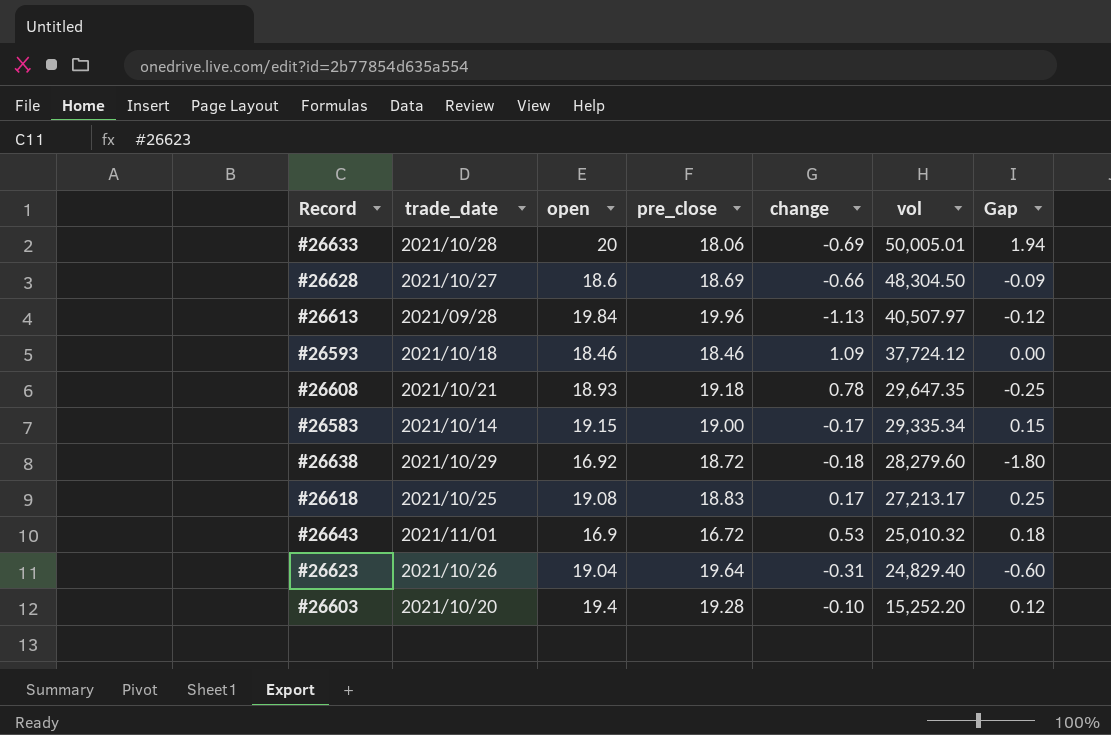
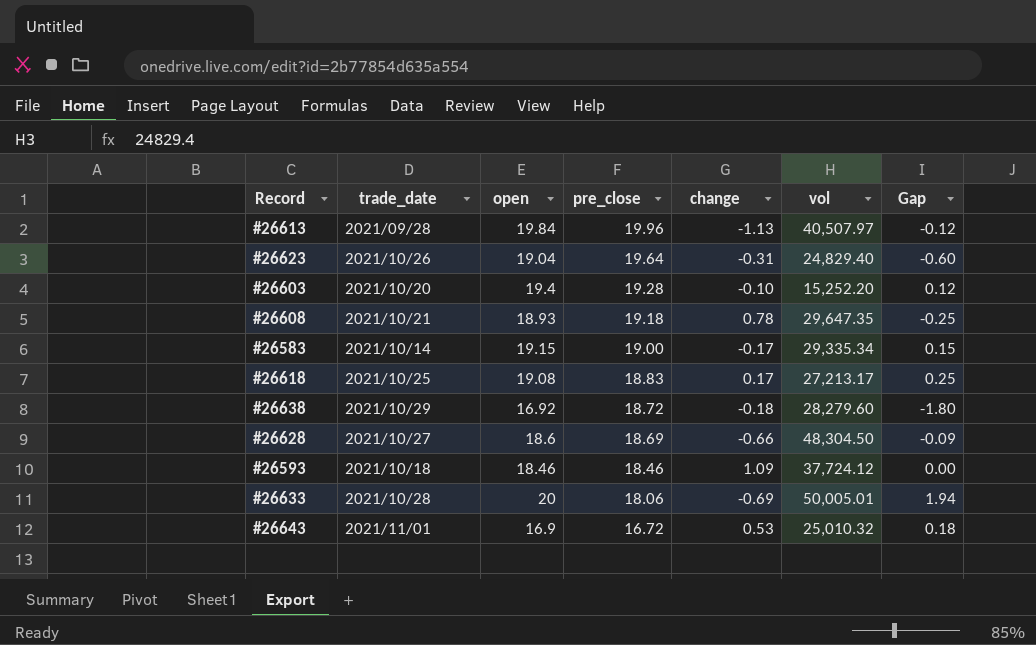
row order: vol descending -> pre_close descending

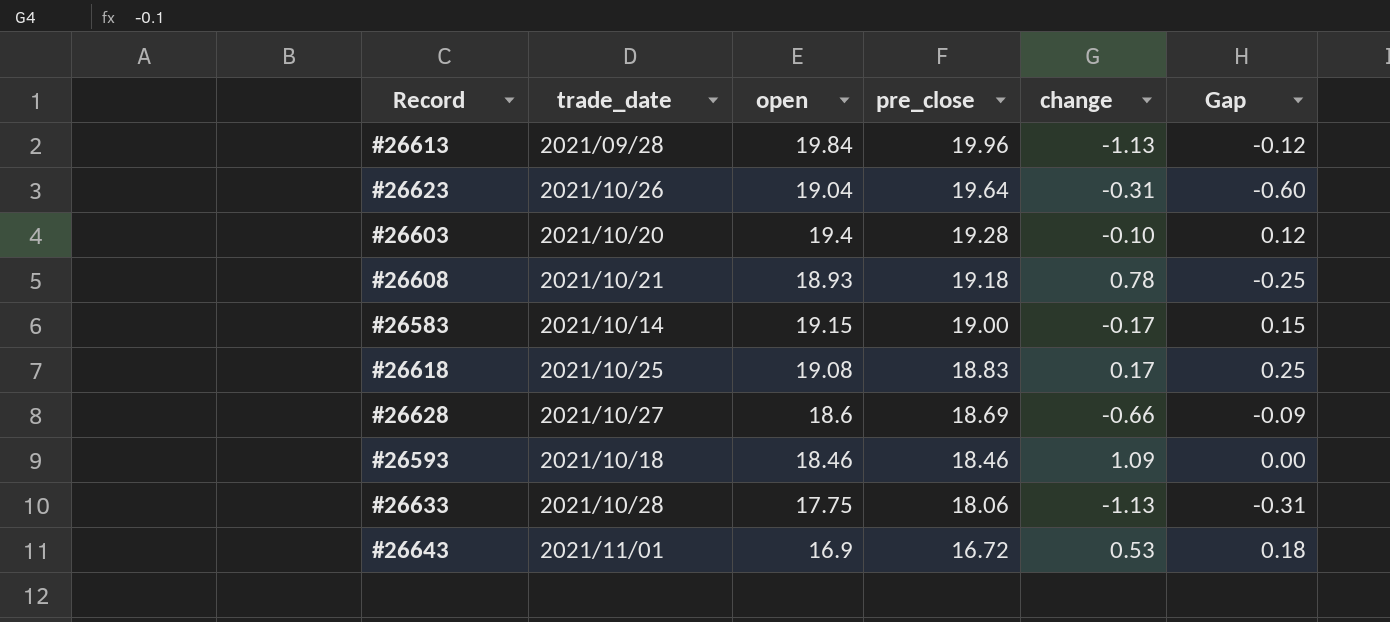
column vol | position: 6 -> none
row #26638: 2021/10/29 | 16.92 | 18.72 | -0.18 | 28,279.60 | -1.80 -> none
#26633 | open: 20 -> 17.75
#26633 | change: -0.69 -> -1.13
#26633 | Gap: 1.94 -> -0.31

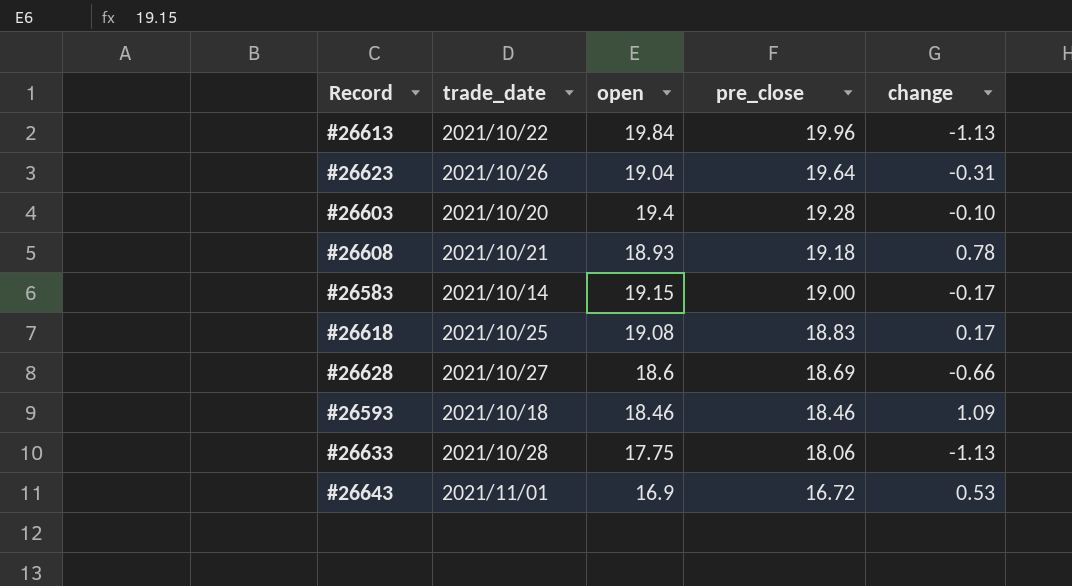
column Gap | formula: [open] - [pre_close] -> none
#26613 | trade_date: 2021/09/28 -> 2021/10/22

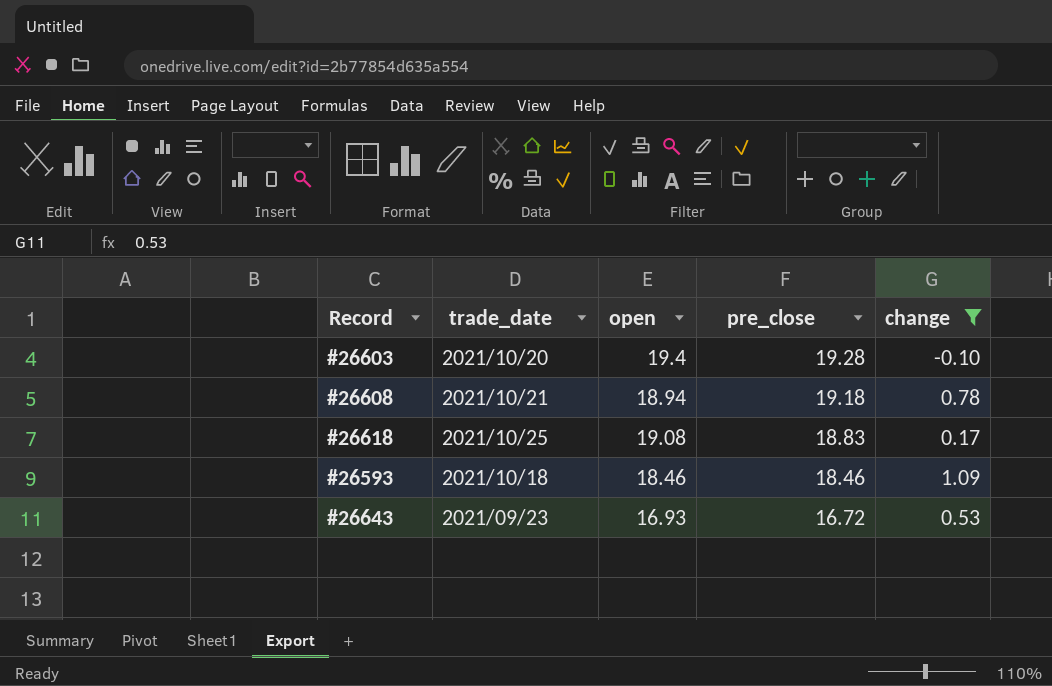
filter: none -> change >= -0.10
#26608 | open: 18.93 -> 18.94
#26643 | trade_date: 2021/11/01 -> 2021/09/23
#26643 | open: 16.9 -> 16.93

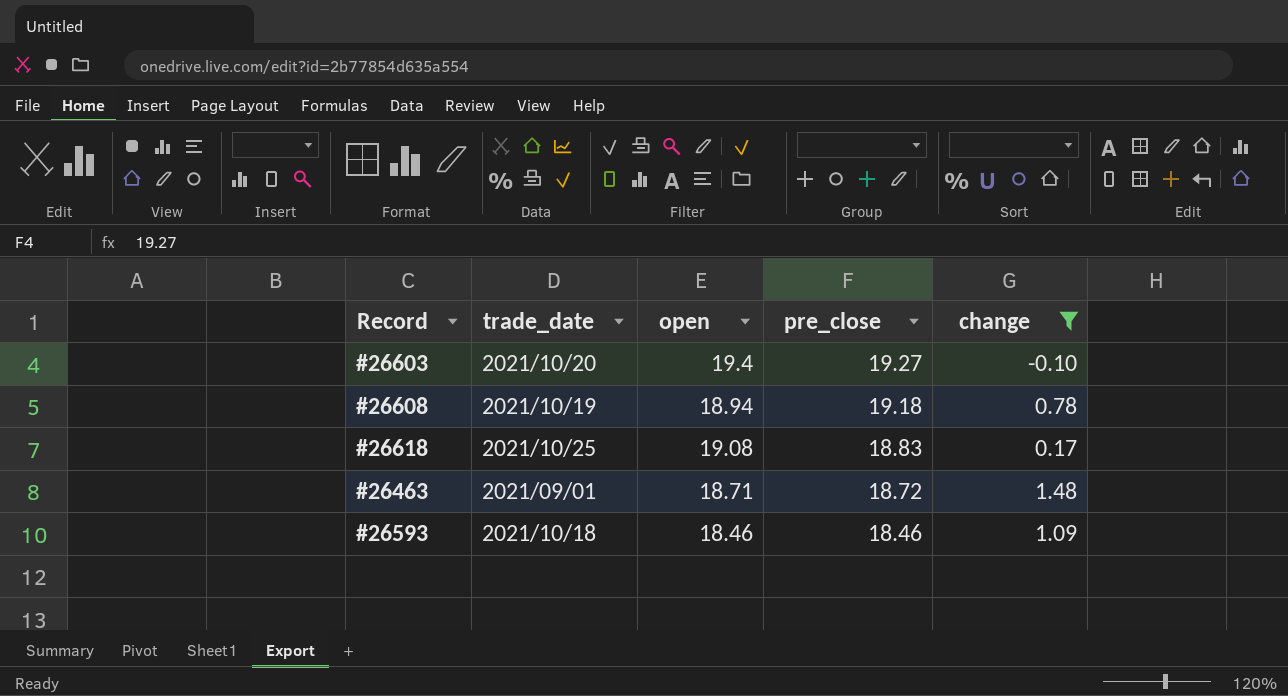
row #26643: 2021/09/23 | 16.93 | 16.72 | 0.53 -> none
#26603 | pre_close: 19.28 -> 19.27
#26608 | trade_date: 2021/10/21 -> 2021/10/19
row #26463: none -> 2021/09/01 | 18.71 | 18.72 | 1.48

